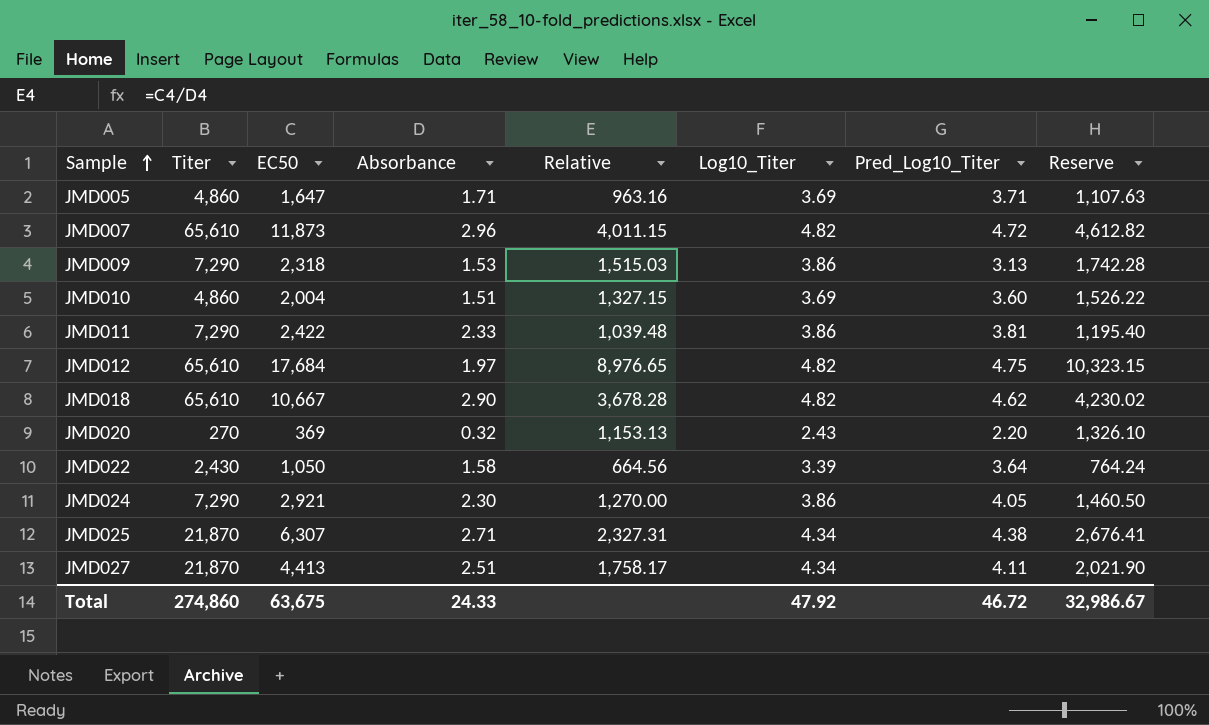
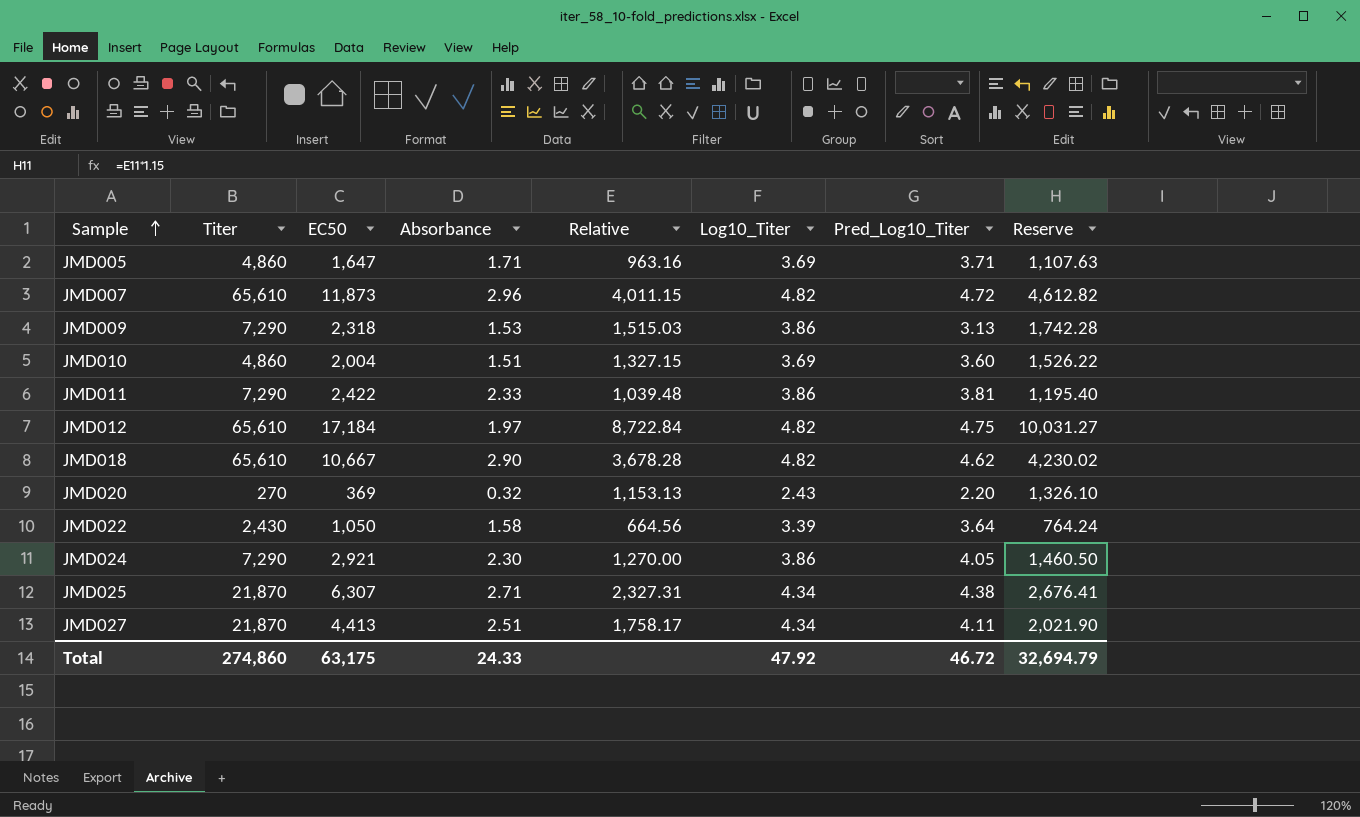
JMD012 | EC50: 17,684 -> 17,184
JMD012 | Relative: 8,976.65 -> 8,722.84
JMD012 | Reserve: 10,323.15 -> 10,031.27
Total | EC50: 63,675 -> 63,175
Total | Reserve: 32,986.67 -> 32,694.79

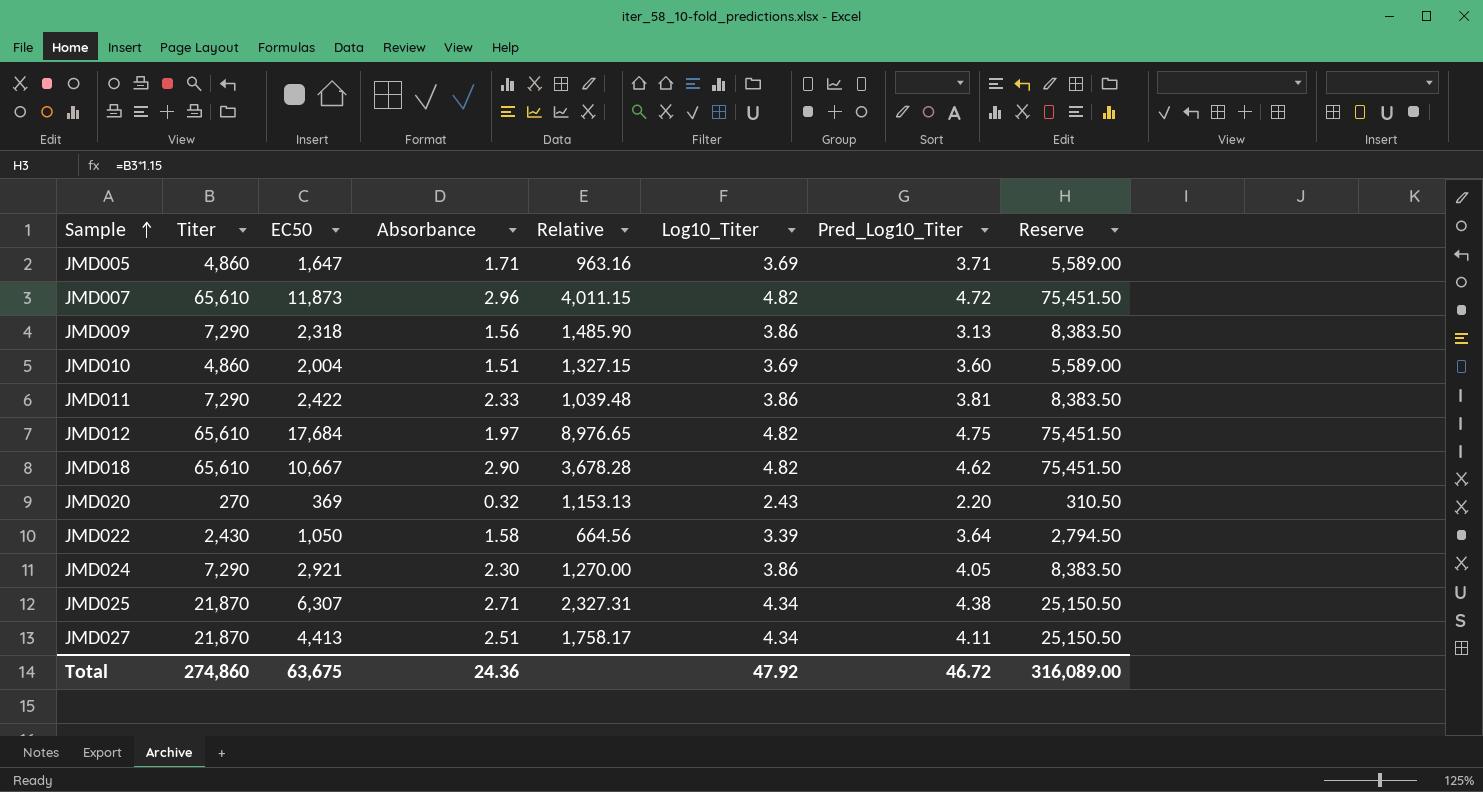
column Reserve | formula: [Relative] * 1.15 -> [Titer] * 1.15
JMD009 | Absorbance: 1.53 -> 1.56
JMD009 | Relative: 1,515.03 -> 1,485.90
JMD012 | EC50: 17,184 -> 17,684
JMD012 | Relative: 8,722.84 -> 8,976.65
Total | EC50: 63,175 -> 63,675
Total | Absorbance: 24.33 -> 24.36
Total | Reserve: 32,694.79 -> 316,089.00

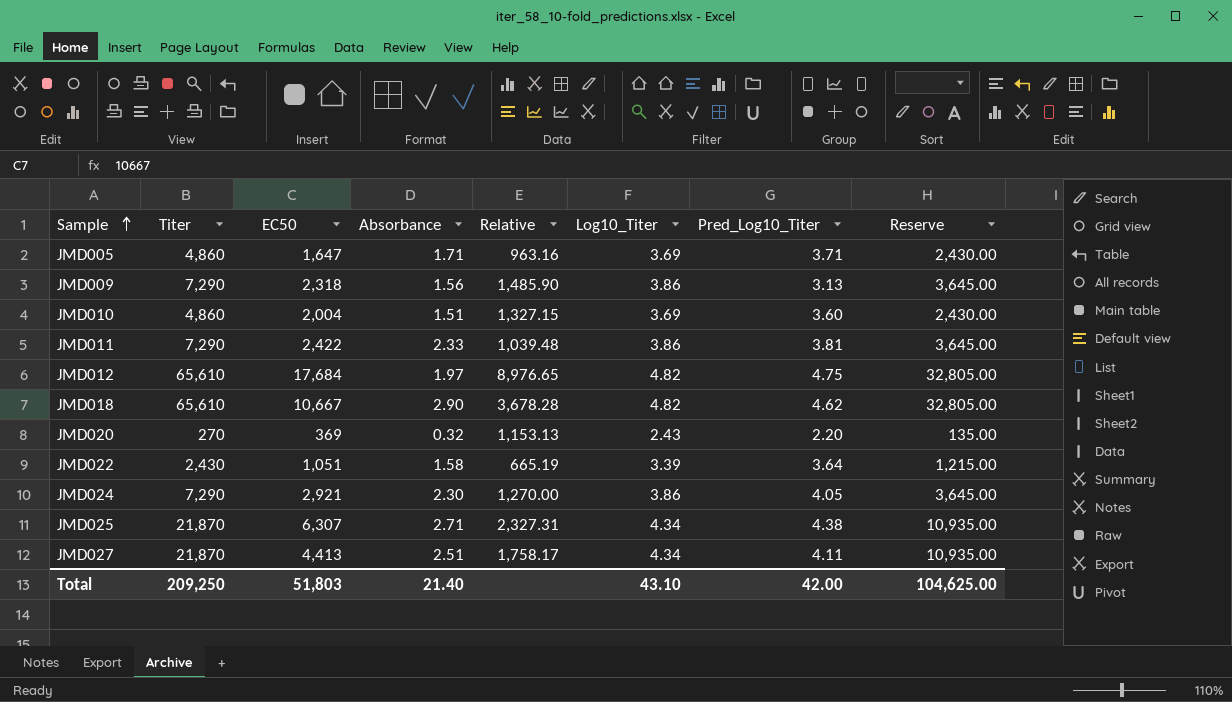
column Reserve | formula: [Titer] * 1.15 -> [Titer] * 0.5
row JMD007: 65,610 | 11,873 | 2.96 | 4,011.15 | 4.82 | 4.72 | 75,451.50 -> none
JMD022 | EC50: 1,050 -> 1,051
JMD022 | Relative: 664.56 -> 665.19
Total | Titer: 274,860 -> 209,250
Total | EC50: 63,675 -> 51,803
Total | Absorbance: 24.36 -> 21.40
Total | Log10_Titer: 47.92 -> 43.10
Total | Pred_Log10_Titer: 46.72 -> 42.00
Total | Reserve: 316,089.00 -> 104,625.00

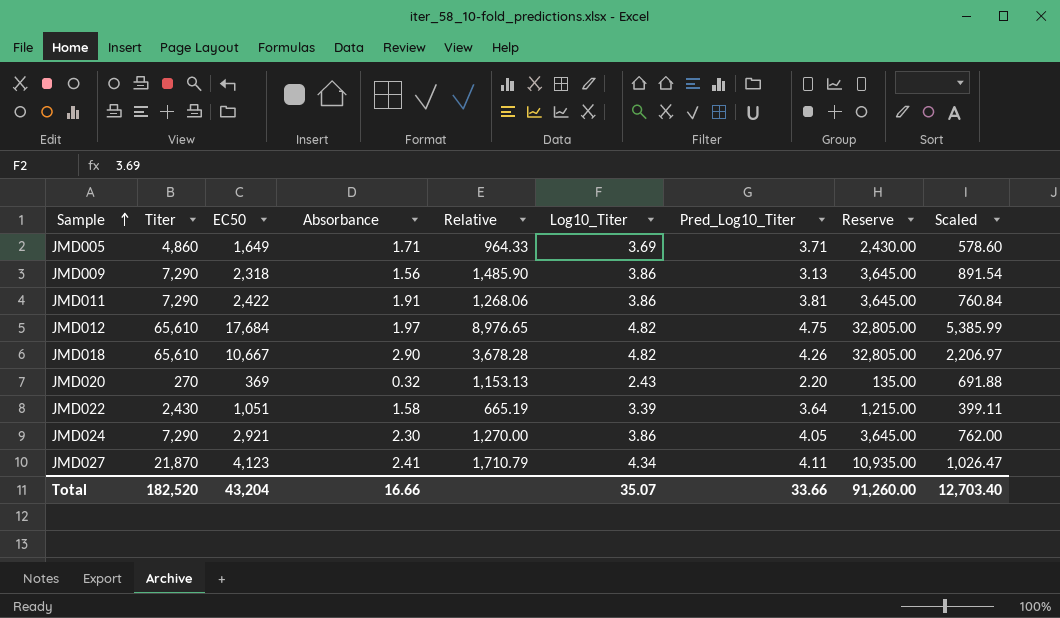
column Scaled | formula: none -> [Relative] * 0.6
row JMD010: 4,860 | 2,004 | 1.51 | 1,327.15 | 3.69 | 3.60 | 2,430.00 -> none
row JMD025: 21,870 | 6,307 | 2.71 | 2,327.31 | 4.34 | 4.38 | 10,935.00 -> none
JMD005 | EC50: 1,647 -> 1,649
JMD005 | Relative: 963.16 -> 964.33
JMD011 | Absorbance: 2.33 -> 1.91
JMD011 | Relative: 1,039.48 -> 1,268.06
JMD018 | Pred_Log10_Titer: 4.62 -> 4.26
JMD027 | EC50: 4,413 -> 4,123
JMD027 | Absorbance: 2.51 -> 2.41
JMD027 | Relative: 1,758.17 -> 1,710.79
Total | Titer: 209,250 -> 182,520
Total | EC50: 51,803 -> 43,204
Total | Absorbance: 21.40 -> 16.66
Total | Log10_Titer: 43.10 -> 35.07
Total | Pred_Log10_Titer: 42.00 -> 33.66
Total | Reserve: 104,625.00 -> 91,260.00

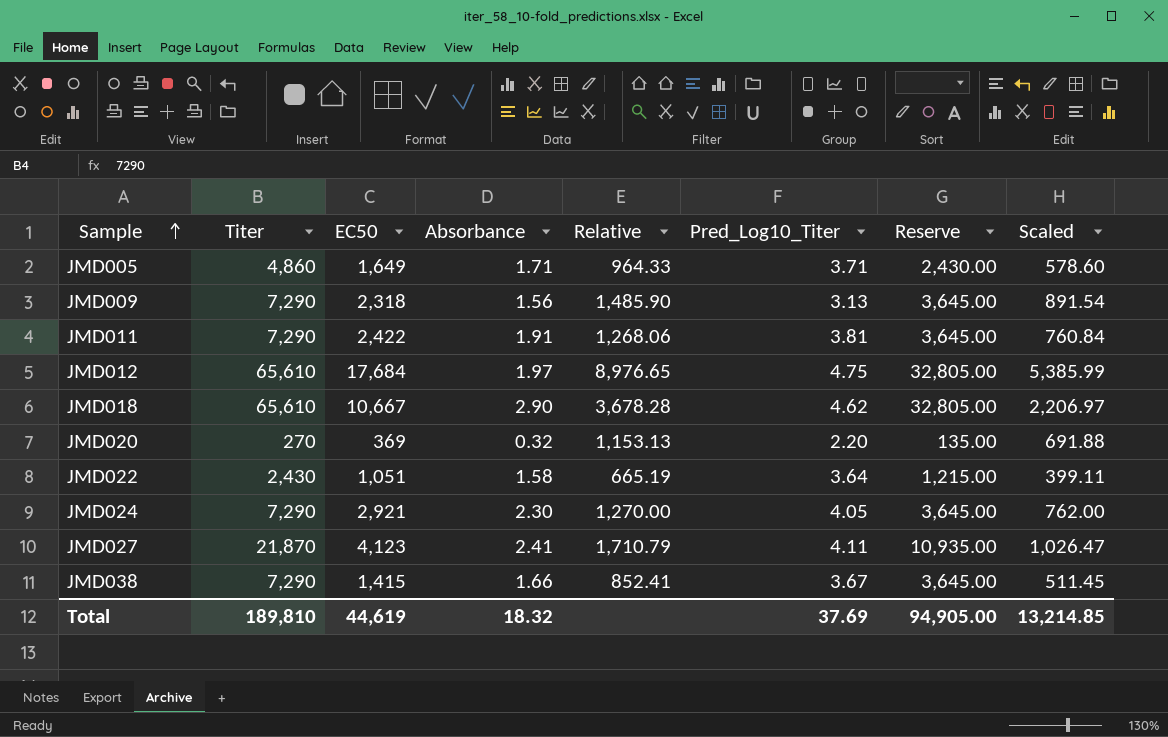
column Log10_Titer | position: 6 -> none
JMD018 | Pred_Log10_Titer: 4.26 -> 4.62
row JMD038: none -> 7,290 | 1,415 | 1.66 | 852.41 | 3.67 | 3,645.00 | 511.45
Total | Titer: 182,520 -> 189,810
Total | EC50: 43,204 -> 44,619
Total | Absorbance: 16.66 -> 18.32
Total | Pred_Log10_Titer: 33.66 -> 37.69
Total | Reserve: 91,260.00 -> 94,905.00
Total | Scaled: 12,703.40 -> 13,214.85

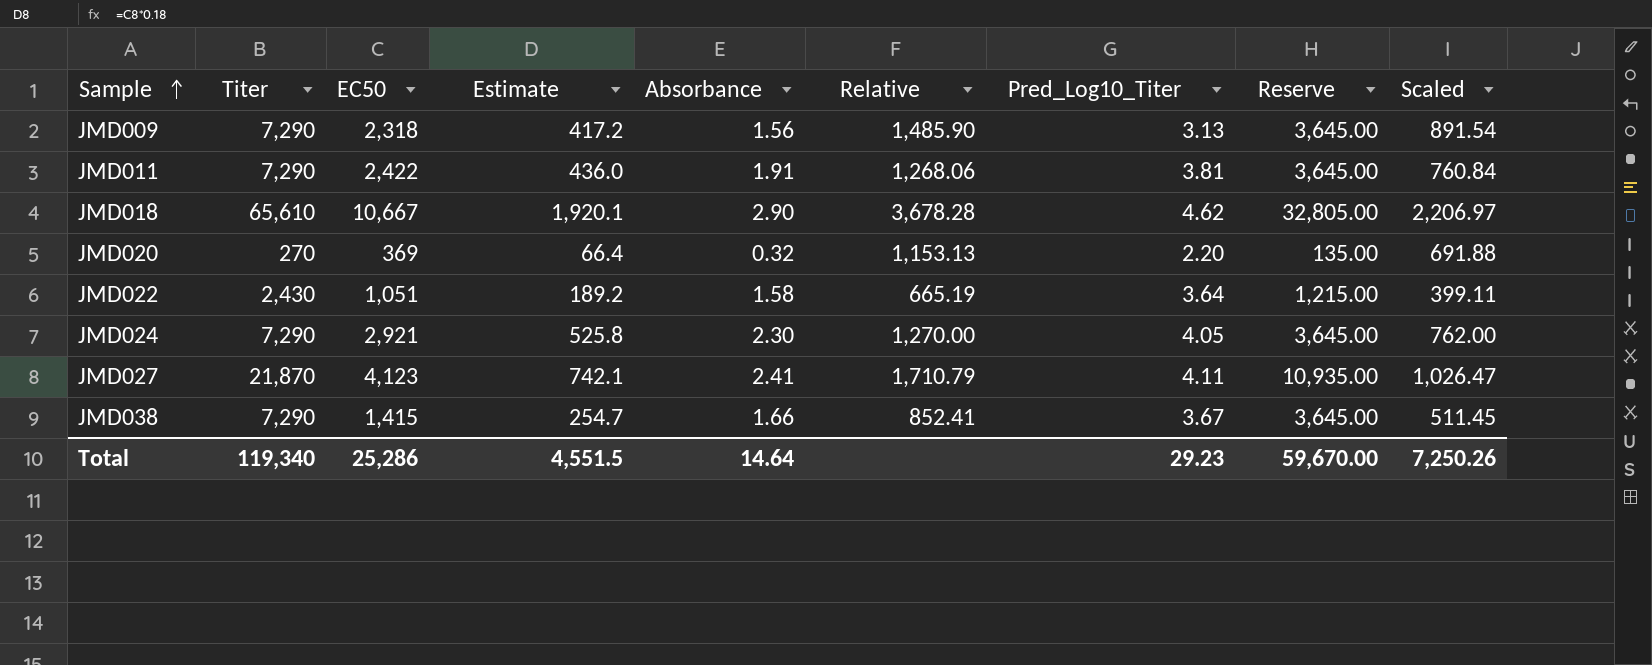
column Estimate | formula: none -> [EC50] * 0.18
row JMD005: 4,860 | 1,649 | 1.71 | 964.33 | 3.71 | 2,430.00 | 578.60 -> none
row JMD012: 65,610 | 17,684 | 1.97 | 8,976.65 | 4.75 | 32,805.00 | 5,385.99 -> none
Total | Titer: 189,810 -> 119,340
Total | EC50: 44,619 -> 25,286
Total | Absorbance: 18.32 -> 14.64
Total | Pred_Log10_Titer: 37.69 -> 29.23
Total | Reserve: 94,905.00 -> 59,670.00
Total | Scaled: 13,214.85 -> 7,250.26

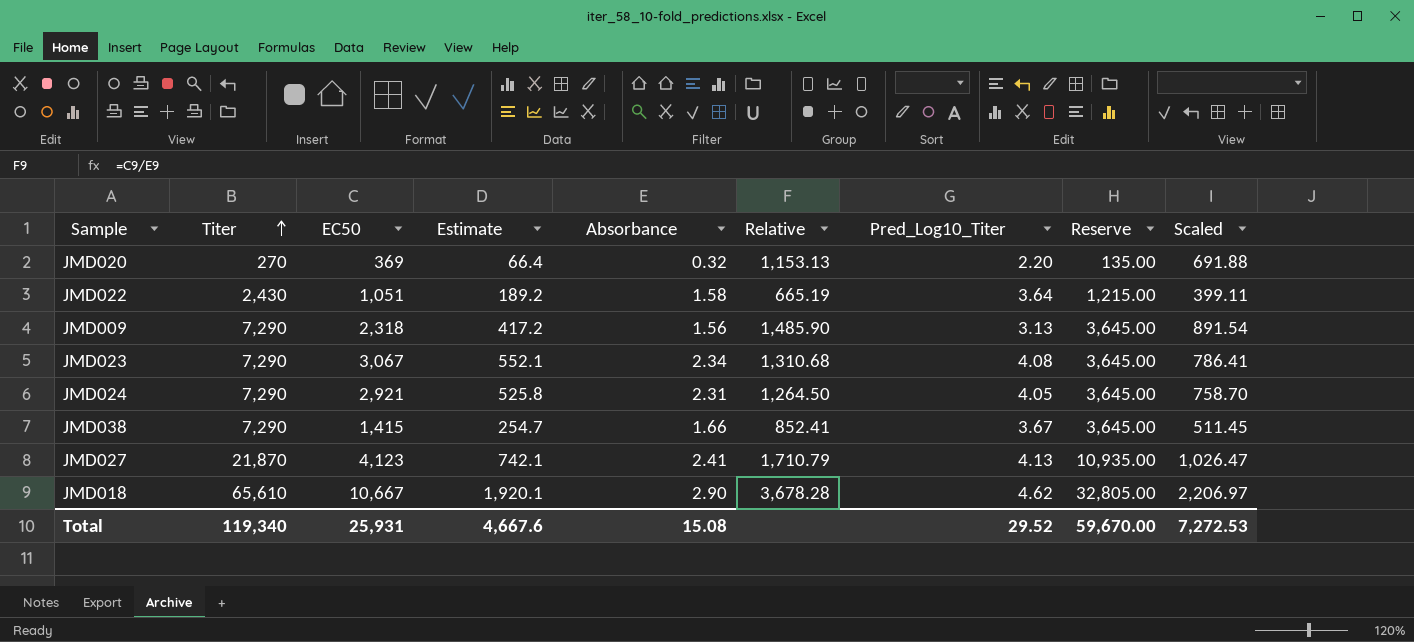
row order: Sample ascending -> Titer ascending
row JMD011: 7,290 | 2,422 | 436.0 | 1.91 | 1,268.06 | 3.81 | 3,645.00 | 760.84 -> none
row JMD023: none -> 7,290 | 3,067 | 552.1 | 2.34 | 1,310.68 | 4.08 | 3,645.00 | 786.41
JMD024 | Absorbance: 2.30 -> 2.31
JMD024 | Relative: 1,270.00 -> 1,264.50
JMD024 | Scaled: 762.00 -> 758.70
JMD027 | Pred_Log10_Titer: 4.11 -> 4.13
Total | EC50: 25,286 -> 25,931
Total | Estimate: 4,551.5 -> 4,667.6
Total | Absorbance: 14.64 -> 15.08
Total | Pred_Log10_Titer: 29.23 -> 29.52
Total | Scaled: 7,250.26 -> 7,272.53

